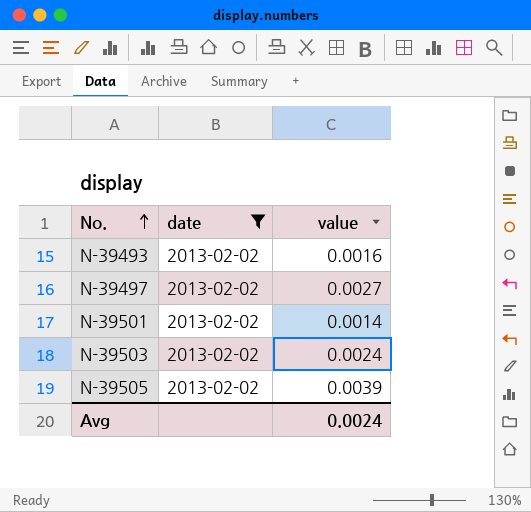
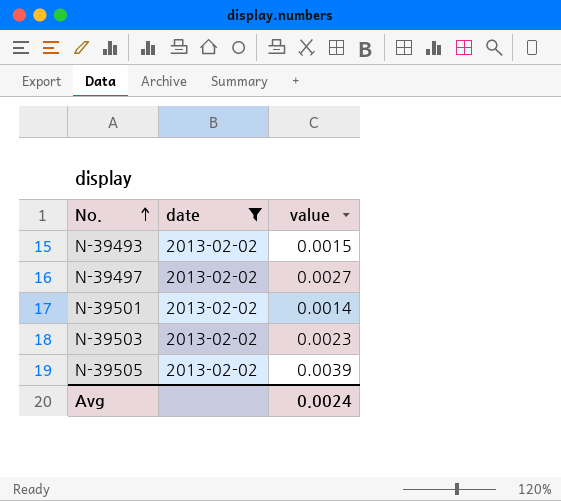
N-39493 | value: 0.0016 -> 0.0015
N-39503 | value: 0.0024 -> 0.0023

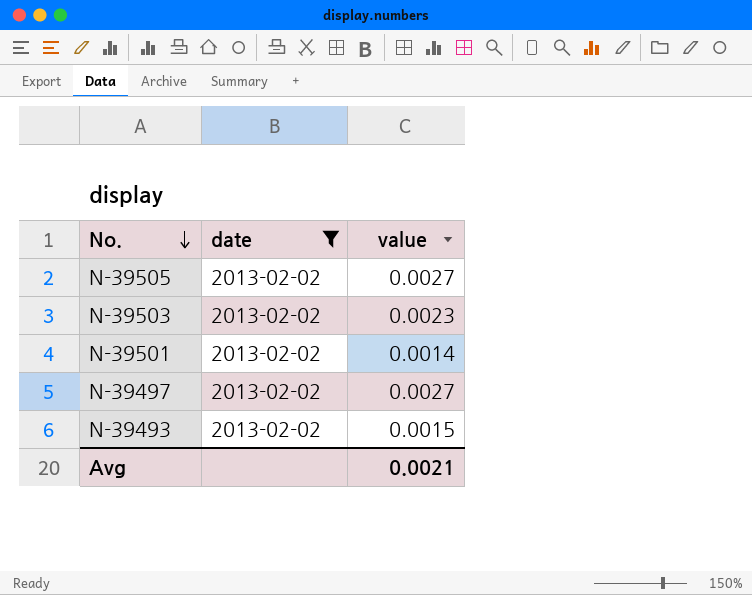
row order: No. ascending -> No. descending
N-39505 | value: 0.0039 -> 0.0027
Avg | value: 0.0024 -> 0.0021

